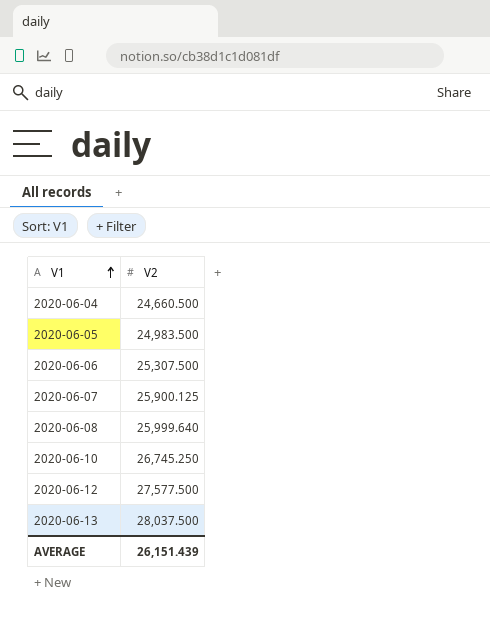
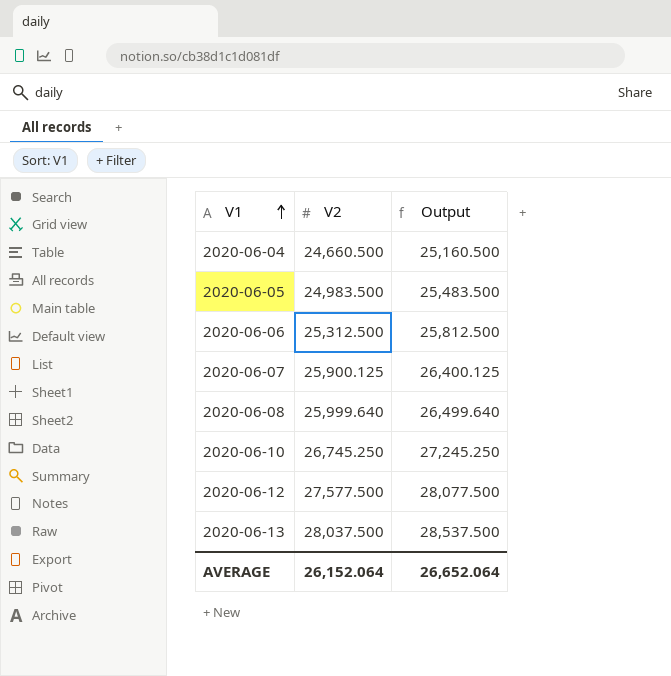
column Output | formula: none -> [V2] + 500
2020-06-06 | V2: 25,307.500 -> 25,312.500
AVERAGE | V2: 26,151.439 -> 26,152.064

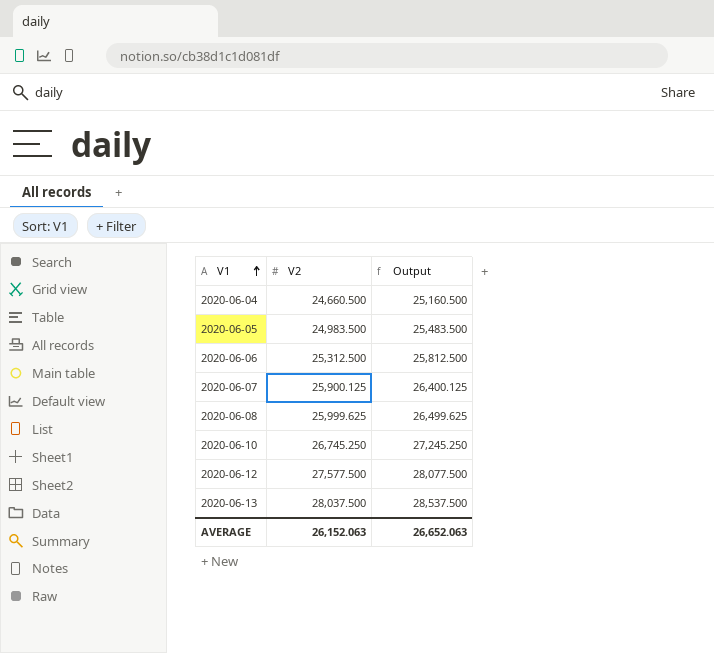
2020-06-08 | V2: 25,999.640 -> 25,999.625
2020-06-08 | Output: 26,499.640 -> 26,499.625
AVERAGE | V2: 26,152.064 -> 26,152.063
AVERAGE | Output: 26,652.064 -> 26,652.063

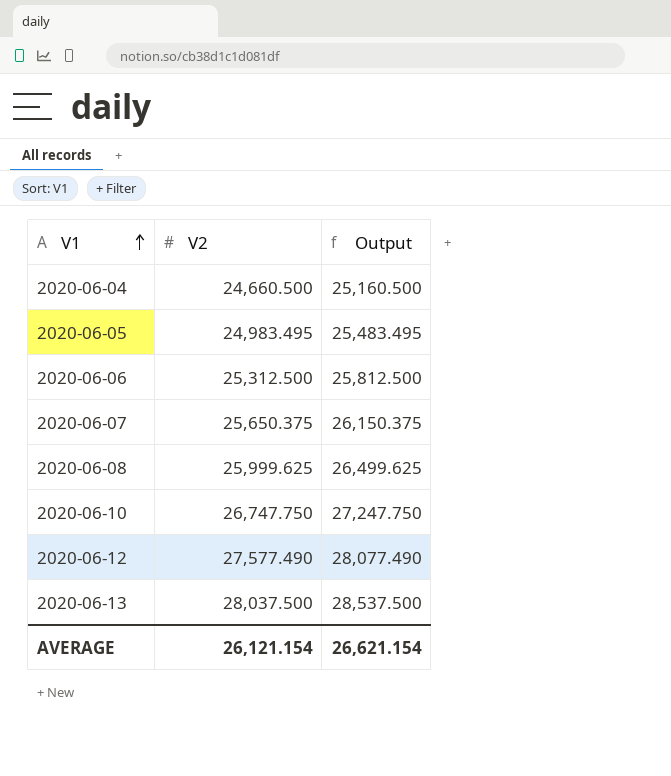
2020-06-05 | V2: 24,983.500 -> 24,983.495
2020-06-05 | Output: 25,483.500 -> 25,483.495
2020-06-07 | V2: 25,900.125 -> 25,650.375
2020-06-07 | Output: 26,400.125 -> 26,150.375
2020-06-10 | V2: 26,745.250 -> 26,747.750
2020-06-10 | Output: 27,245.250 -> 27,247.750
2020-06-12 | V2: 27,577.500 -> 27,577.490
2020-06-12 | Output: 28,077.500 -> 28,077.490
AVERAGE | V2: 26,152.063 -> 26,121.154
AVERAGE | Output: 26,652.063 -> 26,621.154

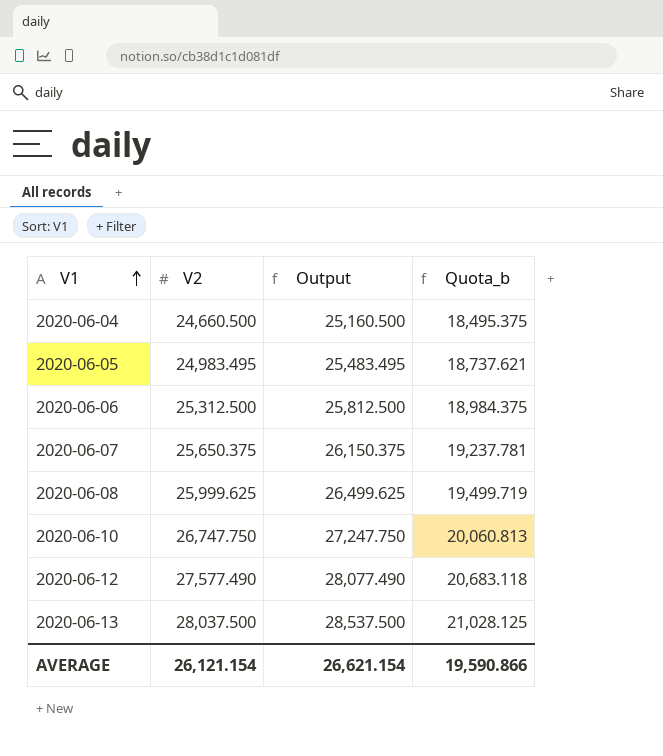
column Quota_b | formula: none -> [V2] * 0.75

